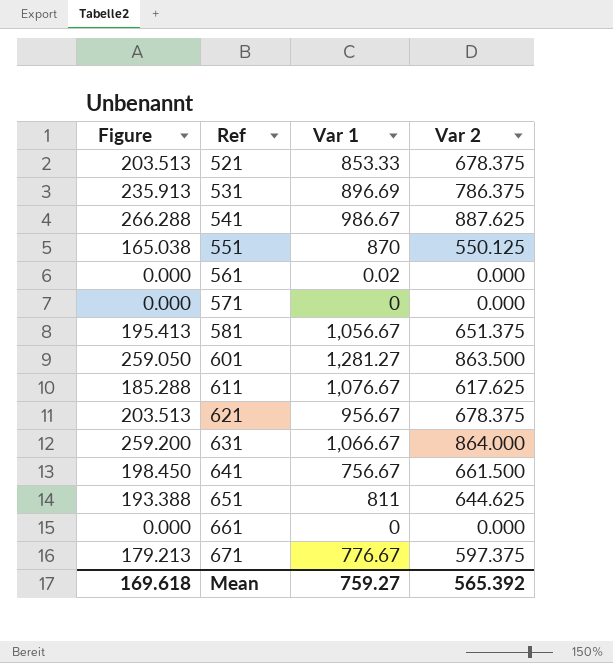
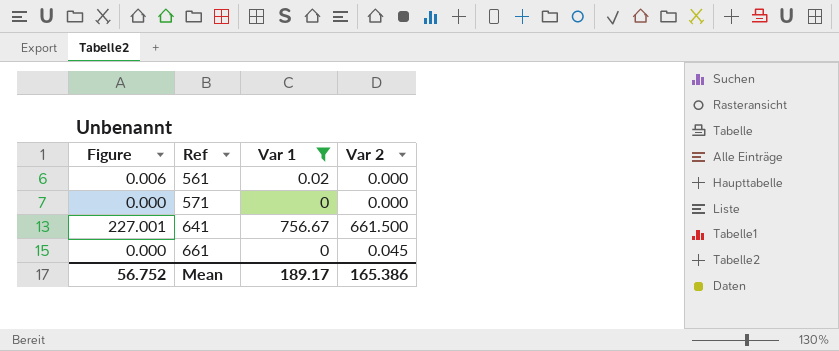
filter: none -> Var 1 <= 756.67
column Figure | formula: [Var 2] * 0.3 -> [Var 1] * 0.3
661 | Var 2: 0.000 -> 0.045
Mean | Figure: 169.618 -> 56.752
Mean | Var 1: 759.27 -> 189.17
Mean | Var 2: 565.392 -> 165.386

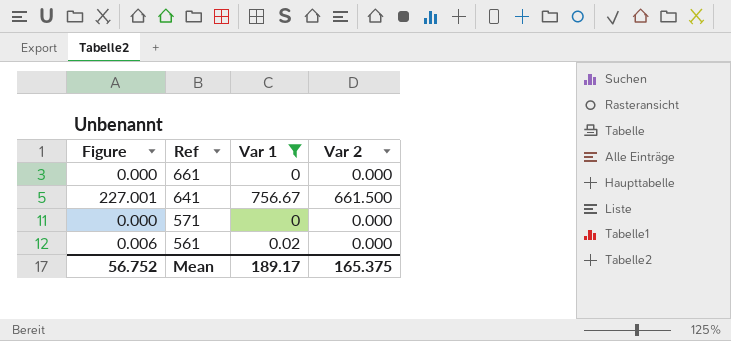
row order: Ref ascending -> Ref descending
661 | Var 2: 0.045 -> 0.000
Mean | Var 2: 165.386 -> 165.375

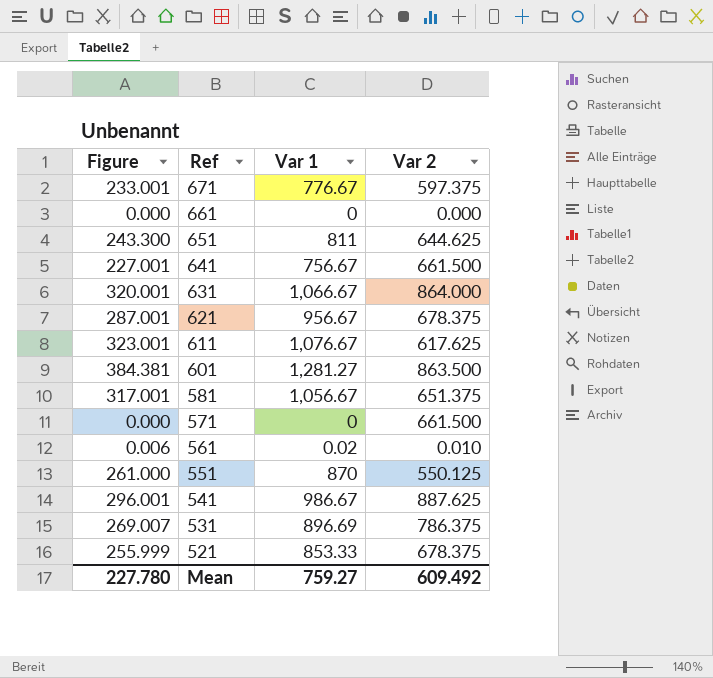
filter: Var 1 <= 756.67 -> none
571 | Var 2: 0.000 -> 661.500
561 | Var 2: 0.000 -> 0.010
Mean | Figure: 56.752 -> 227.780
Mean | Var 1: 189.17 -> 759.27
Mean | Var 2: 165.375 -> 609.492

